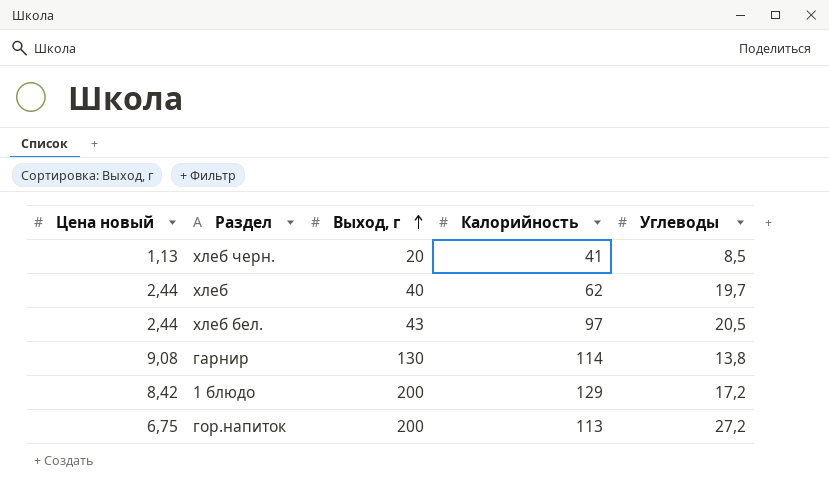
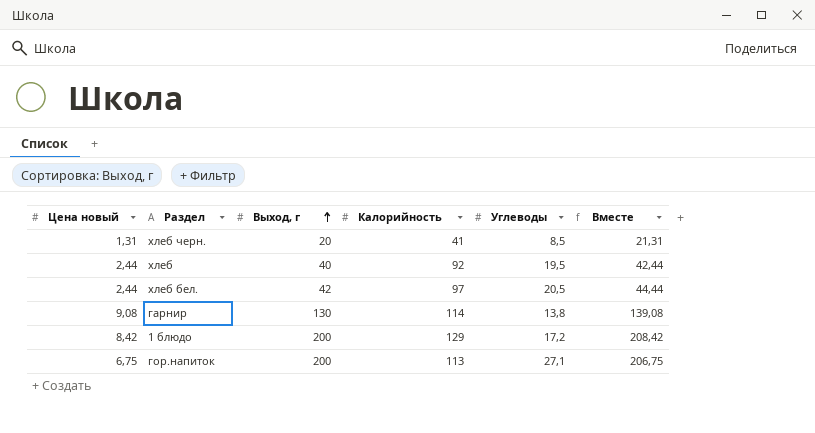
column Вместе | formula: none -> [Цена новый] + [Выход, г]
хлеб черн. | Цена новый: 1,13 -> 1,31
хлеб | Калорийность: 62 -> 92
хлеб | Углеводы: 19,7 -> 19,5
хлеб бел. | Выход, г: 43 -> 42
гор.напиток | Углеводы: 27,2 -> 27,1

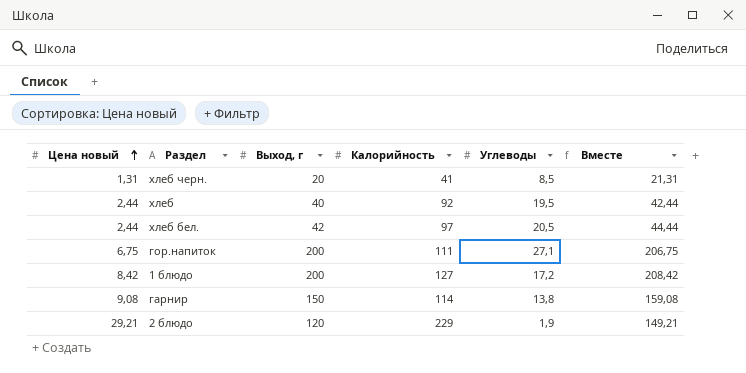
row order: Выход, г ascending -> Цена новый ascending
гор.напиток | Калорийность: 113 -> 111
1 блюдо | Калорийность: 129 -> 127
гарнир | Выход, г: 130 -> 150
гарнир | Вместе: 139,08 -> 159,08
row 2 блюдо: none -> 29,21 | 120 | 229 | 1,9 | 149,21

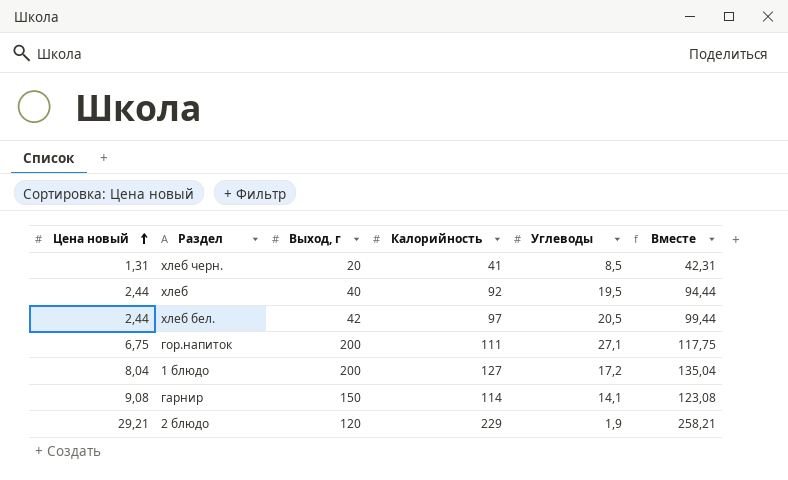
column Вместе | formula: [Цена новый] + [Выход, г] -> [Цена новый] + [Калорийность]
1 блюдо | Цена новый: 8,42 -> 8,04
гарнир | Углеводы: 13,8 -> 14,1

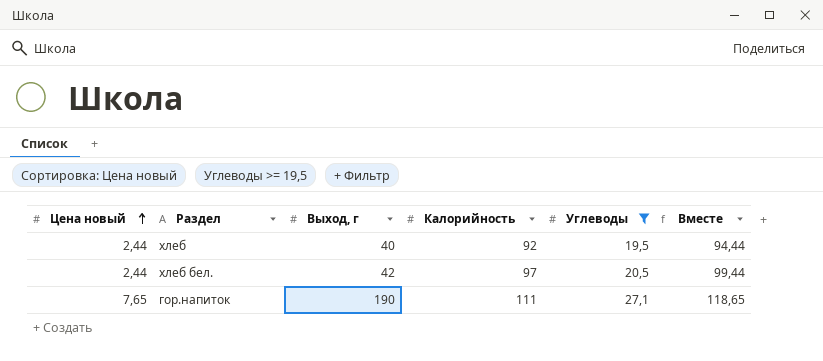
filter: none -> Углеводы >= 19,5
гор.напиток | Цена новый: 6,75 -> 7,65
гор.напиток | Выход, г: 200 -> 190
гор.напиток | Вместе: 117,75 -> 118,65

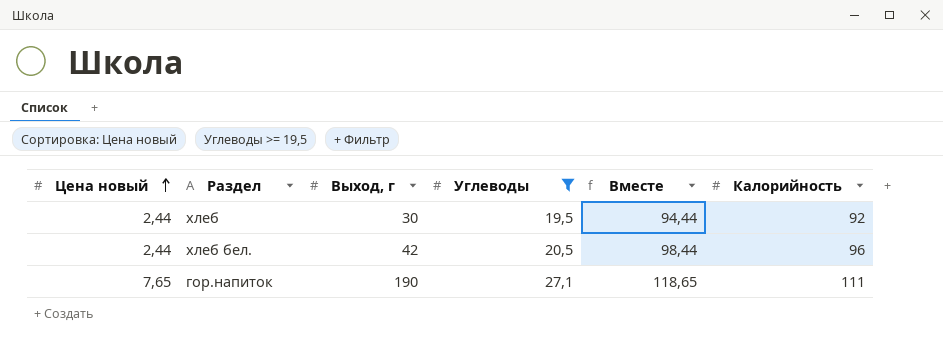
column Калорийность | position: 4 -> 6
хлеб | Выход, г: 40 -> 30
хлеб бел. | Вместе: 99,44 -> 98,44
хлеб бел. | Калорийность: 97 -> 96

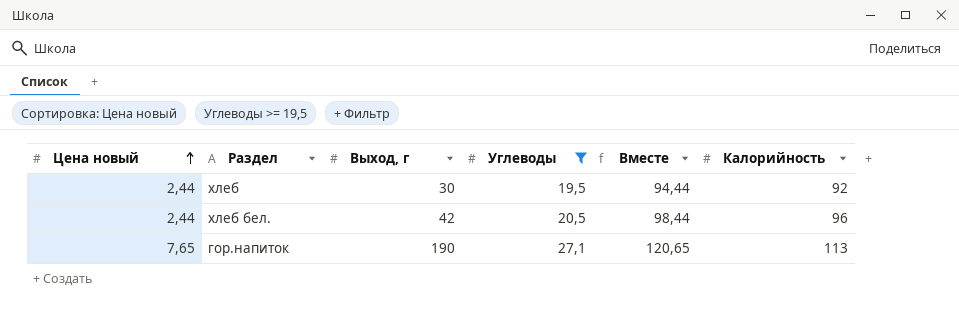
гор.напиток | Вместе: 118,65 -> 120,65
гор.напиток | Калорийность: 111 -> 113

